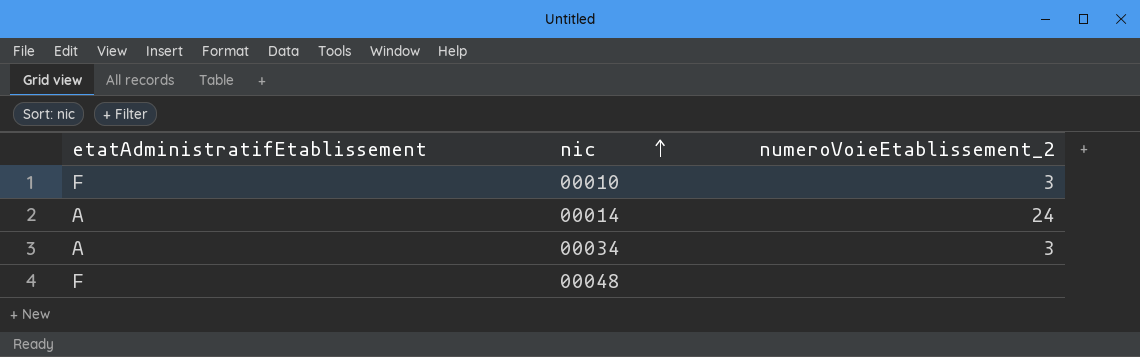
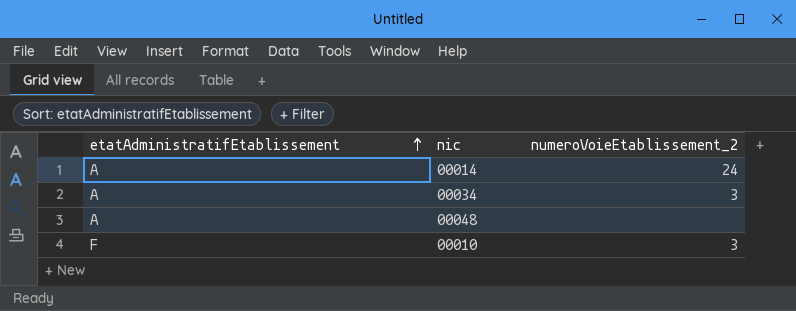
row order: nic ascending -> etatAdministratifEtablissement ascending
00048 | etatAdministratifEtablissement: F -> A

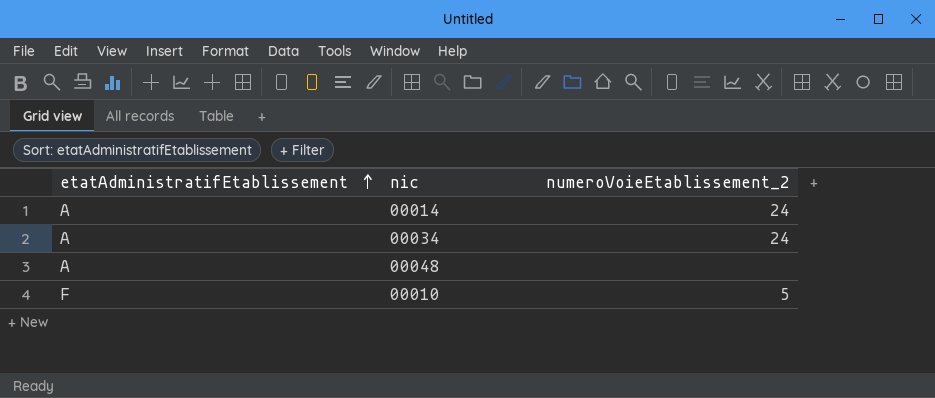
00034 | numeroVoieEtablissement_2: 3 -> 24
00010 | numeroVoieEtablissement_2: 3 -> 5

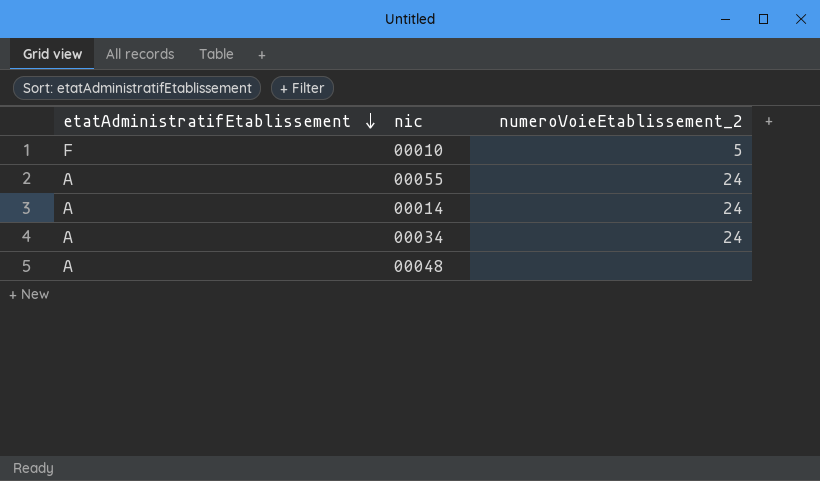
row order: etatAdministratifEtablissement ascending -> etatAdministratifEtablissement descending
row 00055: none -> A | 24

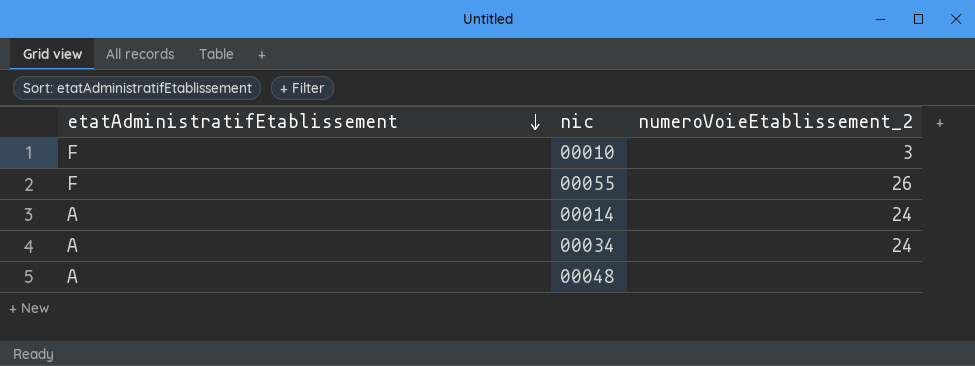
00010 | numeroVoieEtablissement_2: 5 -> 3
00055 | etatAdministratifEtablissement: A -> F
00055 | numeroVoieEtablissement_2: 24 -> 26

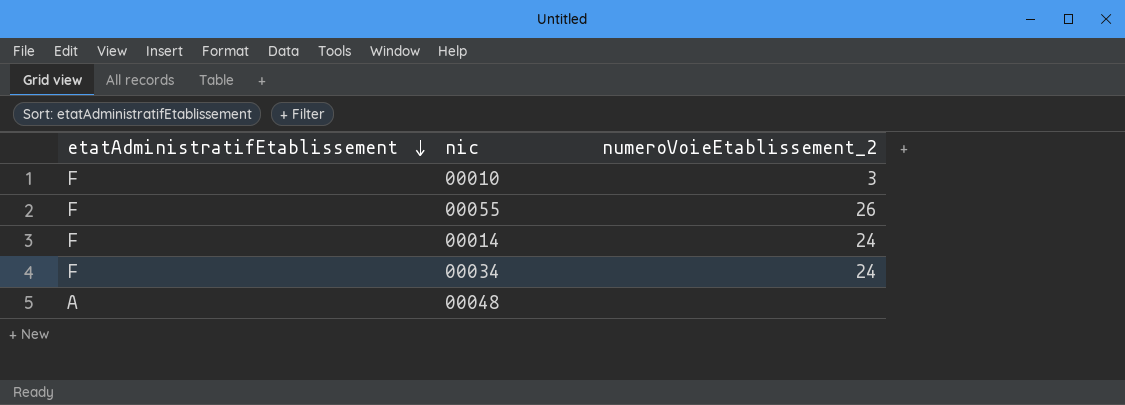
00014 | etatAdministratifEtablissement: A -> F
00034 | etatAdministratifEtablissement: A -> F

